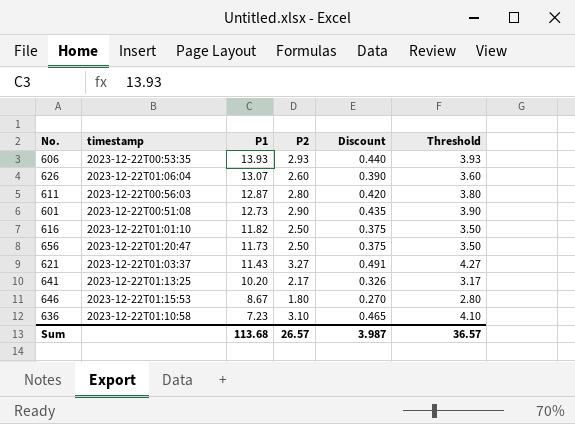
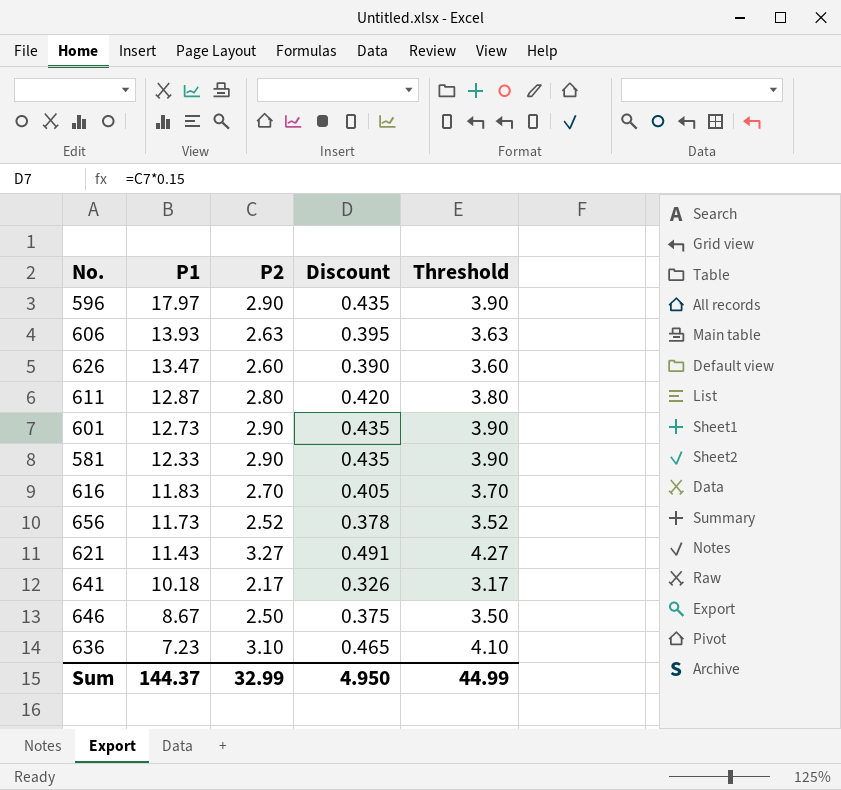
column timestamp | position: 2 -> none
row 596: none -> 17.97 | 2.90 | 0.435 | 3.90
606 | P2: 2.93 -> 2.63
606 | Discount: 0.440 -> 0.395
606 | Threshold: 3.93 -> 3.63
626 | P1: 13.07 -> 13.47
row 581: none -> 12.33 | 2.90 | 0.435 | 3.90
616 | P1: 11.82 -> 11.83
616 | P2: 2.50 -> 2.70
616 | Discount: 0.375 -> 0.405
616 | Threshold: 3.50 -> 3.70
656 | P2: 2.50 -> 2.52
656 | Discount: 0.375 -> 0.378
656 | Threshold: 3.50 -> 3.52
641 | P1: 10.20 -> 10.18
646 | P2: 1.80 -> 2.50
646 | Discount: 0.270 -> 0.375
646 | Threshold: 2.80 -> 3.50
Sum | P1: 113.68 -> 144.37
Sum | P2: 26.57 -> 32.99
Sum | Discount: 3.987 -> 4.950
Sum | Threshold: 36.57 -> 44.99

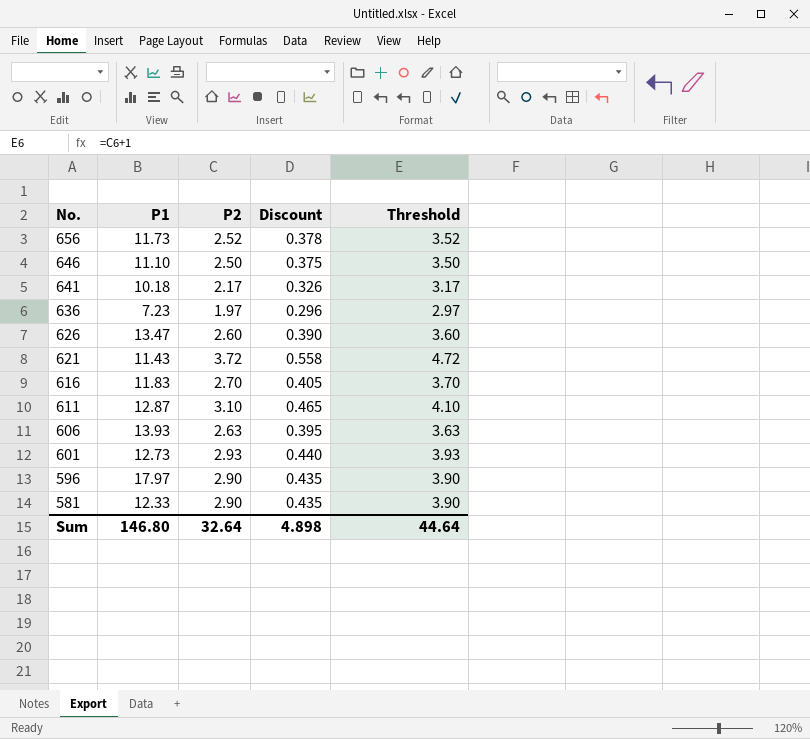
row order: P1 descending -> No. descending
646 | P1: 8.67 -> 11.10
636 | P2: 3.10 -> 1.97
636 | Discount: 0.465 -> 0.296
636 | Threshold: 4.10 -> 2.97
621 | P2: 3.27 -> 3.72
621 | Discount: 0.491 -> 0.558
621 | Threshold: 4.27 -> 4.72
611 | P2: 2.80 -> 3.10
611 | Discount: 0.420 -> 0.465
611 | Threshold: 3.80 -> 4.10
601 | P2: 2.90 -> 2.93
601 | Discount: 0.435 -> 0.440
601 | Threshold: 3.90 -> 3.93
Sum | P1: 144.37 -> 146.80
Sum | P2: 32.99 -> 32.64
Sum | Discount: 4.950 -> 4.898
Sum | Threshold: 44.99 -> 44.64

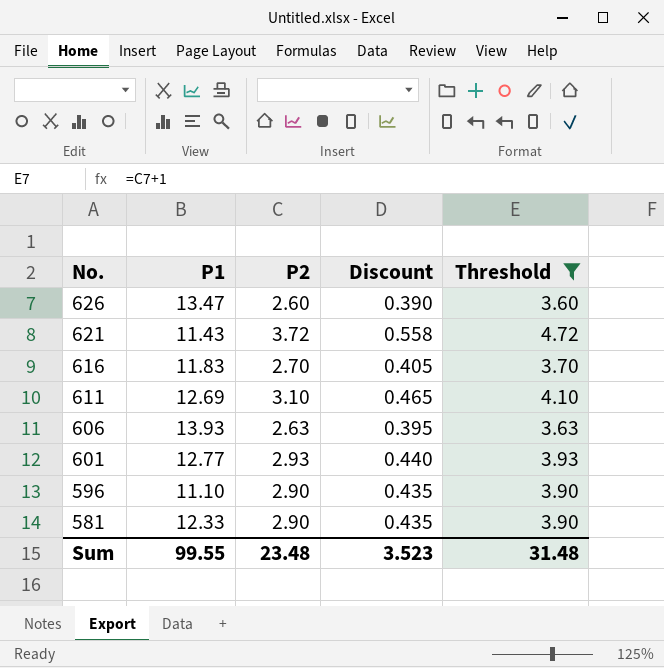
filter: none -> Threshold >= 3.60
611 | P1: 12.87 -> 12.69
601 | P1: 12.73 -> 12.77
596 | P1: 17.97 -> 11.10
Sum | P1: 146.80 -> 99.55
Sum | P2: 32.64 -> 23.48
Sum | Discount: 4.898 -> 3.523
Sum | Threshold: 44.64 -> 31.48

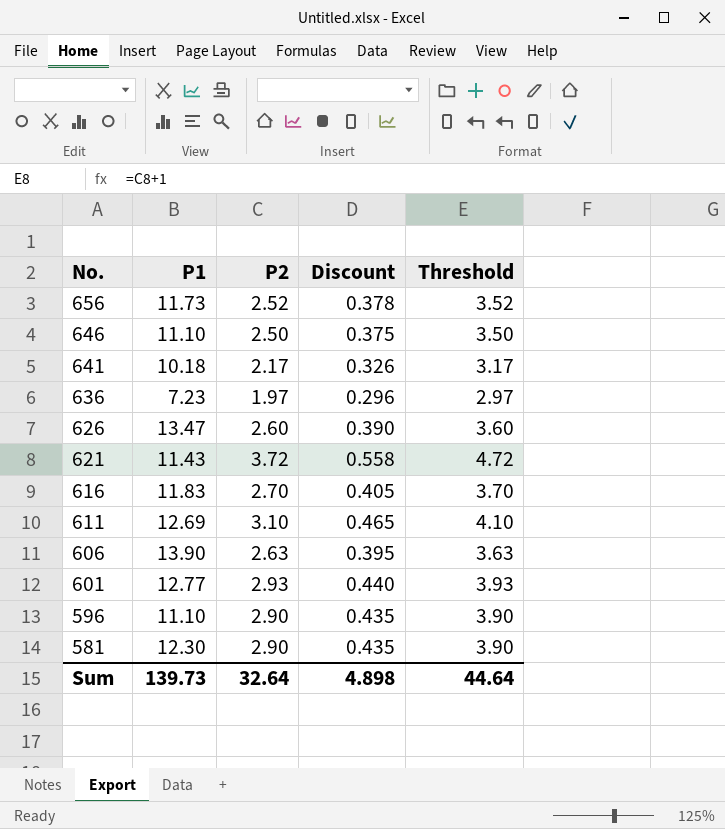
filter: Threshold >= 3.60 -> none
606 | P1: 13.93 -> 13.90
581 | P1: 12.33 -> 12.30
Sum | P1: 99.55 -> 139.73
Sum | P2: 23.48 -> 32.64
Sum | Discount: 3.523 -> 4.898
Sum | Threshold: 31.48 -> 44.64

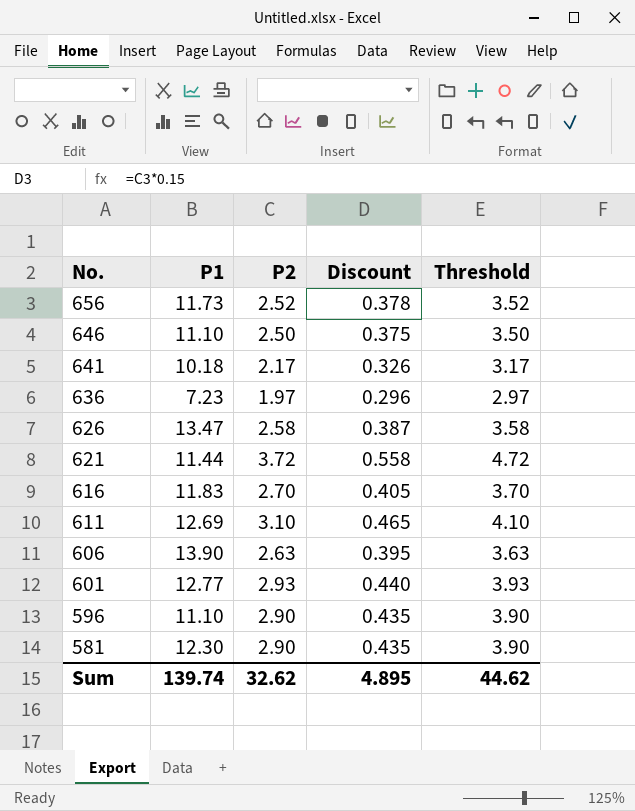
626 | P2: 2.60 -> 2.58
626 | Discount: 0.390 -> 0.387
626 | Threshold: 3.60 -> 3.58
621 | P1: 11.43 -> 11.44
Sum | P1: 139.73 -> 139.74
Sum | P2: 32.64 -> 32.62
Sum | Discount: 4.898 -> 4.895
Sum | Threshold: 44.64 -> 44.62

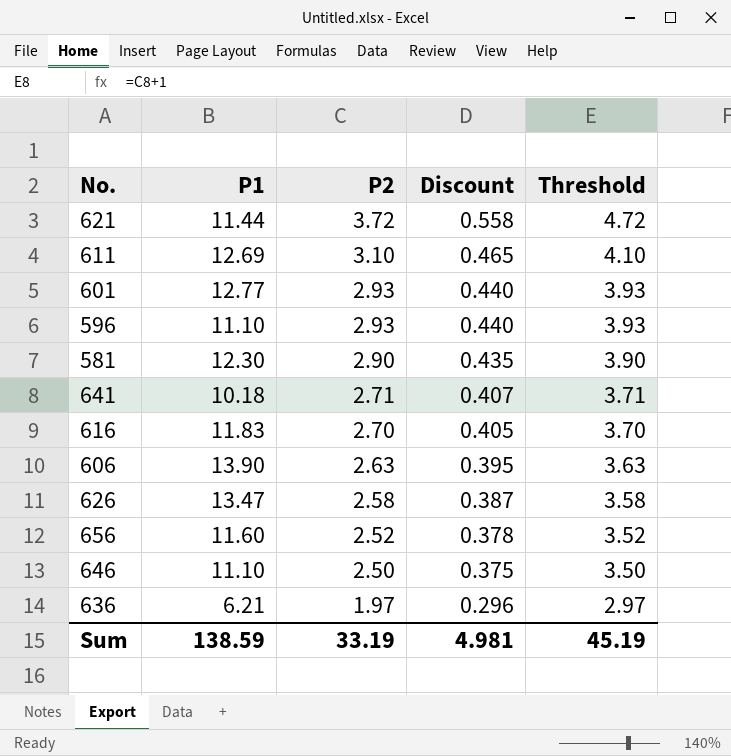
row order: No. descending -> P2 descending
596 | P2: 2.90 -> 2.93
596 | Discount: 0.435 -> 0.440
596 | Threshold: 3.90 -> 3.93
641 | P2: 2.17 -> 2.71
641 | Discount: 0.326 -> 0.407
641 | Threshold: 3.17 -> 3.71
656 | P1: 11.73 -> 11.60
636 | P1: 7.23 -> 6.21
Sum | P1: 139.74 -> 138.59
Sum | P2: 32.62 -> 33.19
Sum | Discount: 4.895 -> 4.981
Sum | Threshold: 44.62 -> 45.19

